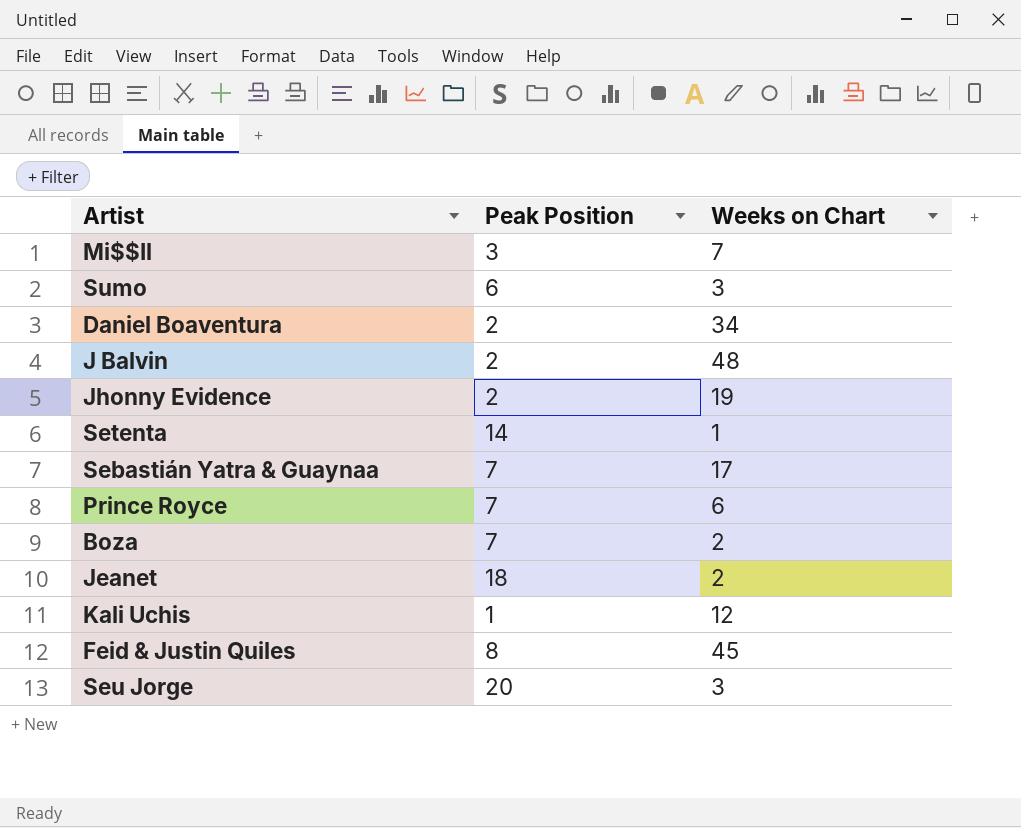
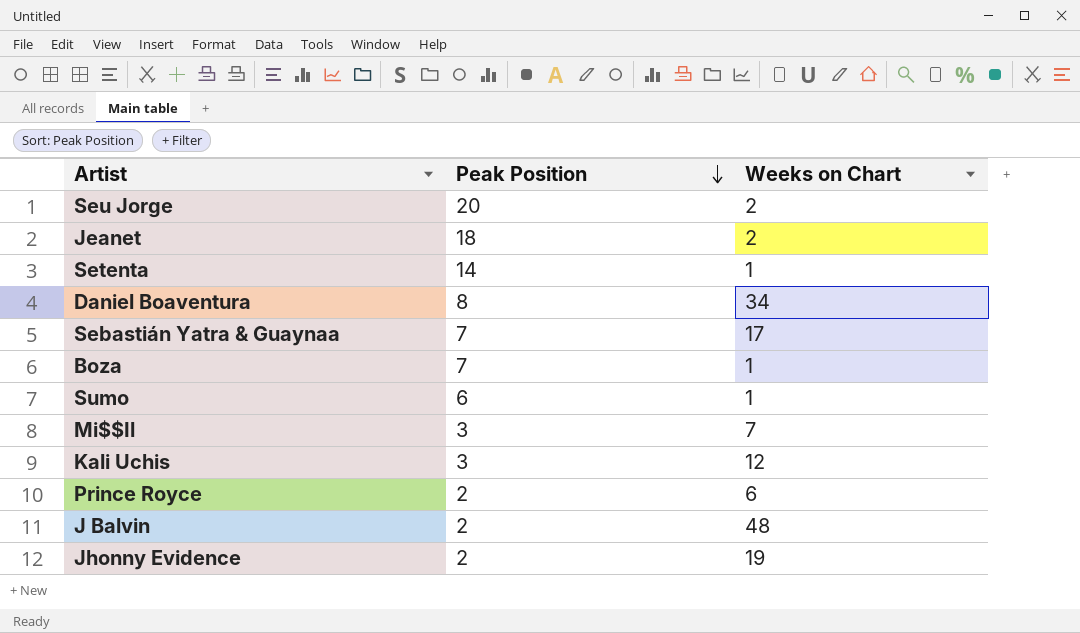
row order: none -> Peak Position descending
row Feid & Justin Quiles: 8 | 45 -> none
Seu Jorge | Weeks on Chart: 3 -> 2
Daniel Boaventura | Peak Position: 2 -> 8
Boza | Weeks on Chart: 2 -> 1
Sumo | Weeks on Chart: 3 -> 1
Kali Uchis | Peak Position: 1 -> 3
Prince Royce | Peak Position: 7 -> 2

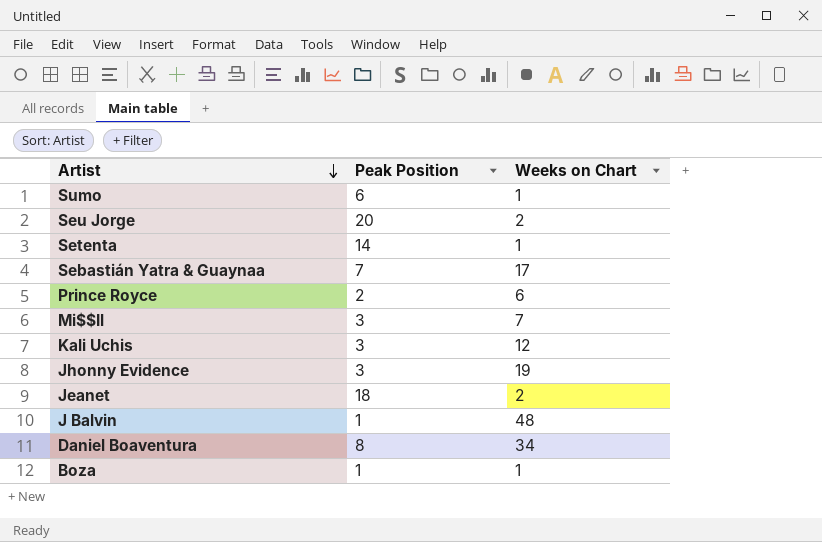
row order: Peak Position descending -> Artist descending
Jhonny Evidence | Peak Position: 2 -> 3
J Balvin | Peak Position: 2 -> 1
Boza | Peak Position: 7 -> 1

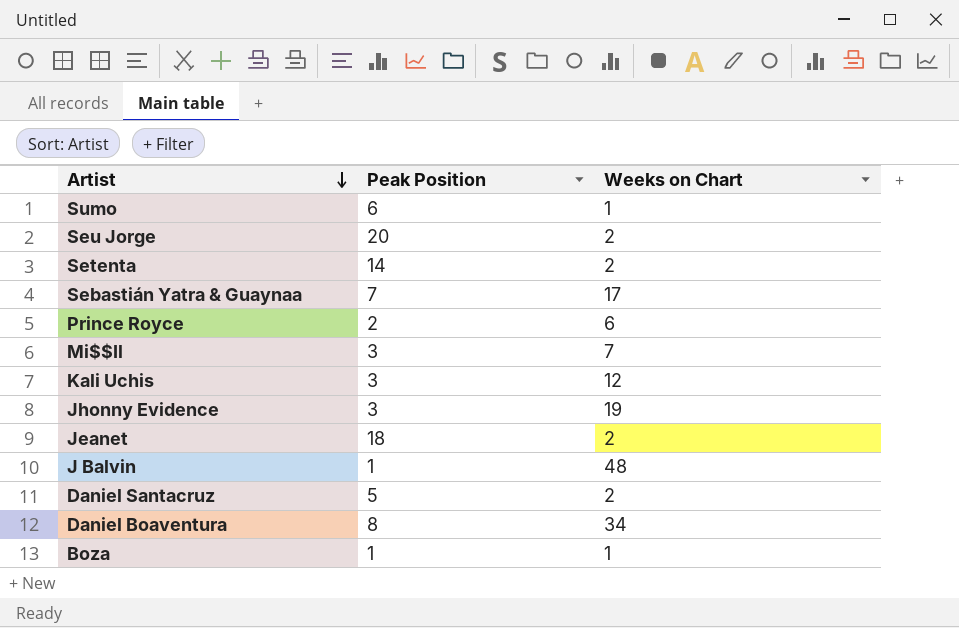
Setenta | Weeks on Chart: 1 -> 2
row Daniel Santacruz: none -> 5 | 2

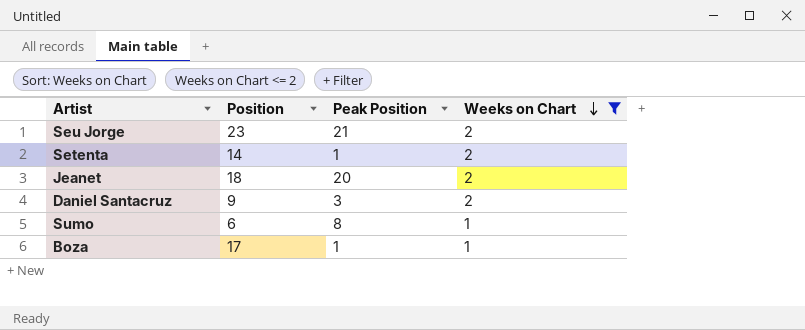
filter: none -> Weeks on Chart <= 2
row order: Artist descending -> Weeks on Chart descending
column Position | position: none -> 2
Seu Jorge | Peak Position: 20 -> 21
Setenta | Peak Position: 14 -> 1
Jeanet | Peak Position: 18 -> 20
Daniel Santacruz | Peak Position: 5 -> 3
Sumo | Peak Position: 6 -> 8

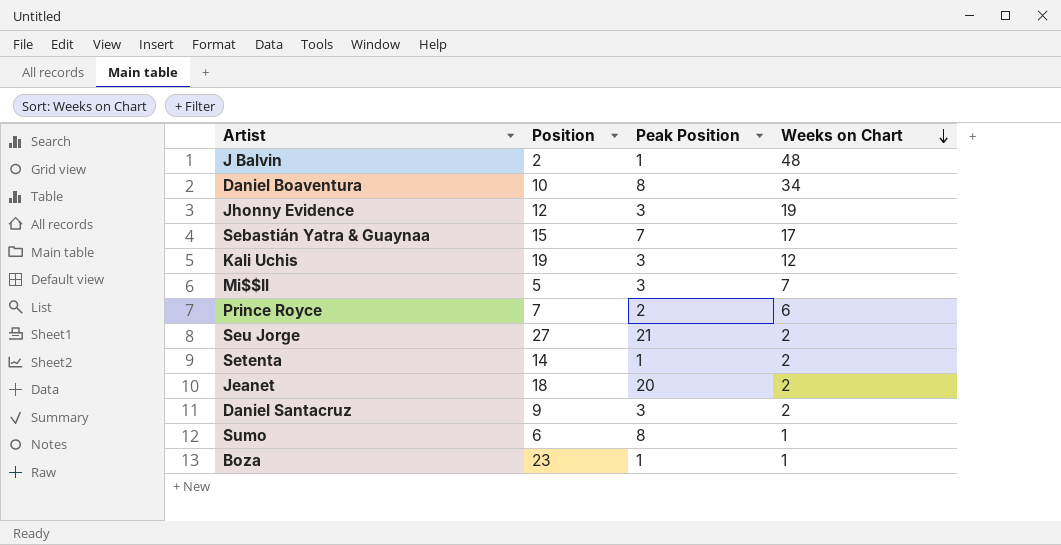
filter: Weeks on Chart <= 2 -> none
Seu Jorge | Position: 23 -> 27
Boza | Position: 17 -> 23

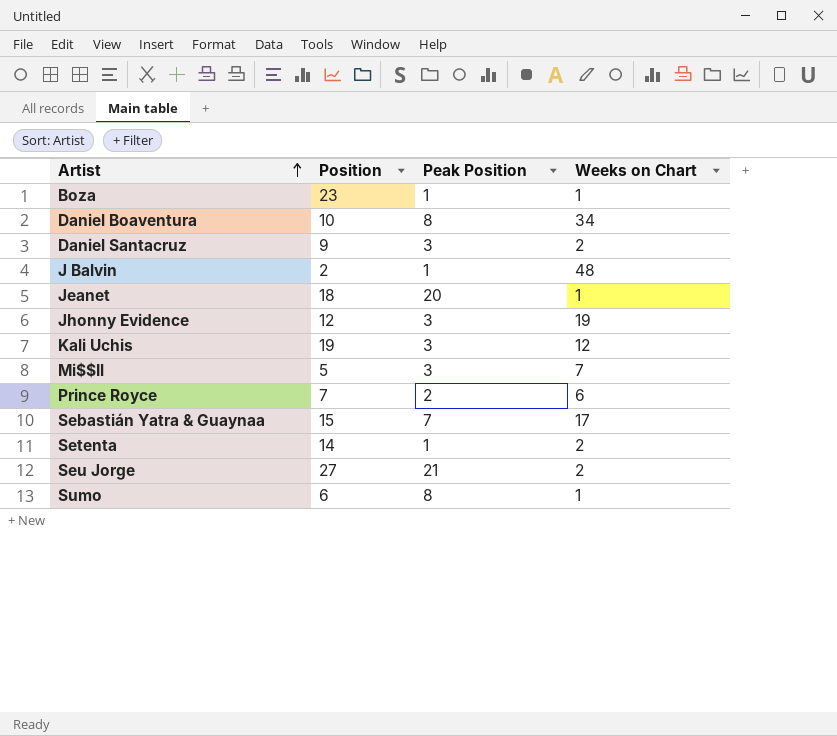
row order: Weeks on Chart descending -> Artist ascending
Jeanet | Weeks on Chart: 2 -> 1

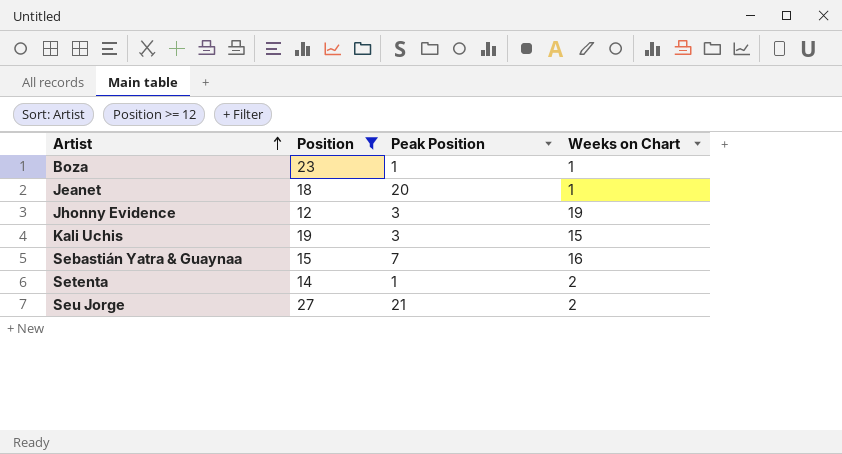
filter: none -> Position >= 12
Kali Uchis | Weeks on Chart: 12 -> 15
Sebastián Yatra & Guaynaa | Weeks on Chart: 17 -> 16

